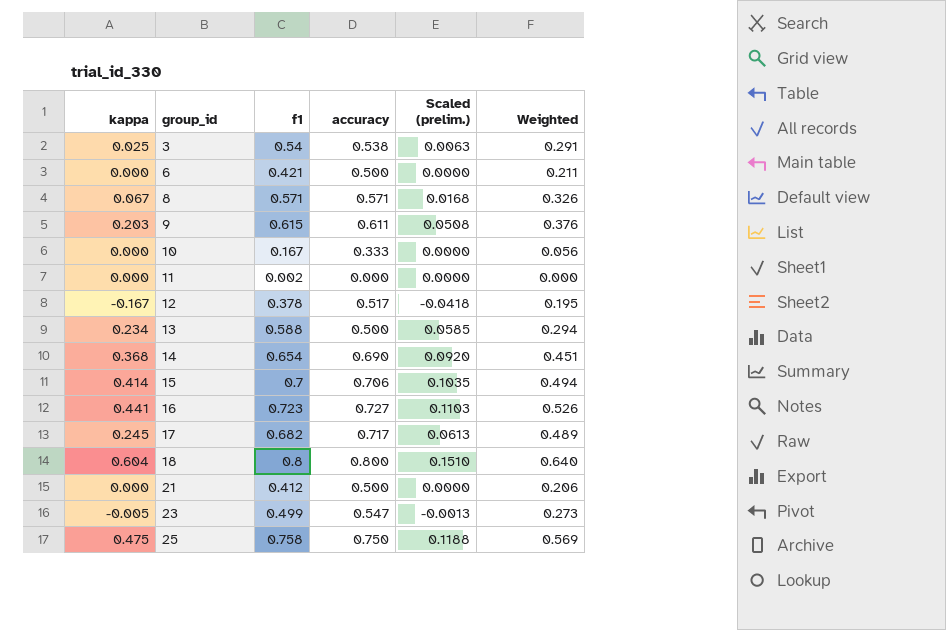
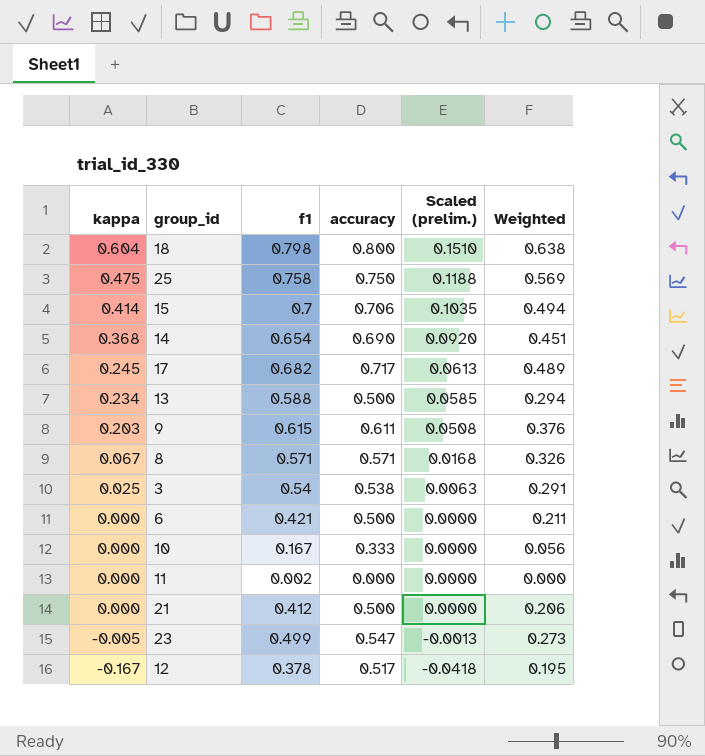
row order: group_id ascending -> kappa descending
row 16: 0.441 | 0.723 | 0.727 | 0.1103 | 0.526 -> none
18 | f1: 0.8 -> 0.798
18 | Weighted: 0.640 -> 0.638

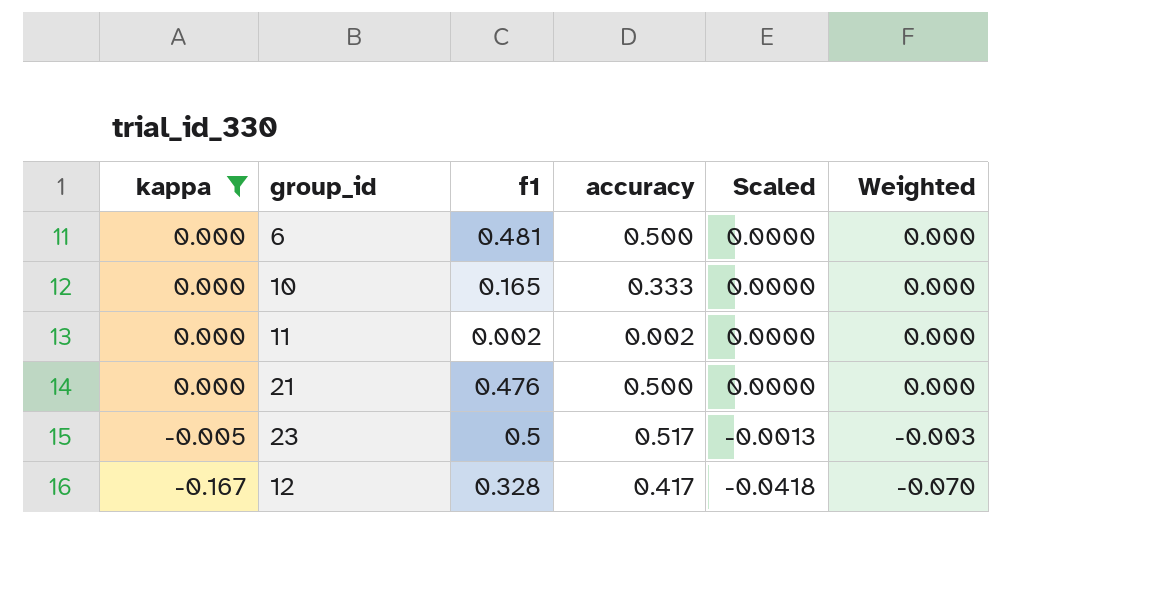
filter: none -> kappa <= 0.000
column name: Scaled (prelim.) -> Scaled
column Weighted | formula: [f1] * [accuracy] -> [kappa] * [accuracy]
6 | f1: 0.421 -> 0.481
10 | f1: 0.167 -> 0.165
11 | accuracy: 0.000 -> 0.002
21 | f1: 0.412 -> 0.476
23 | f1: 0.499 -> 0.5
23 | accuracy: 0.547 -> 0.517
12 | f1: 0.378 -> 0.328
12 | accuracy: 0.517 -> 0.417

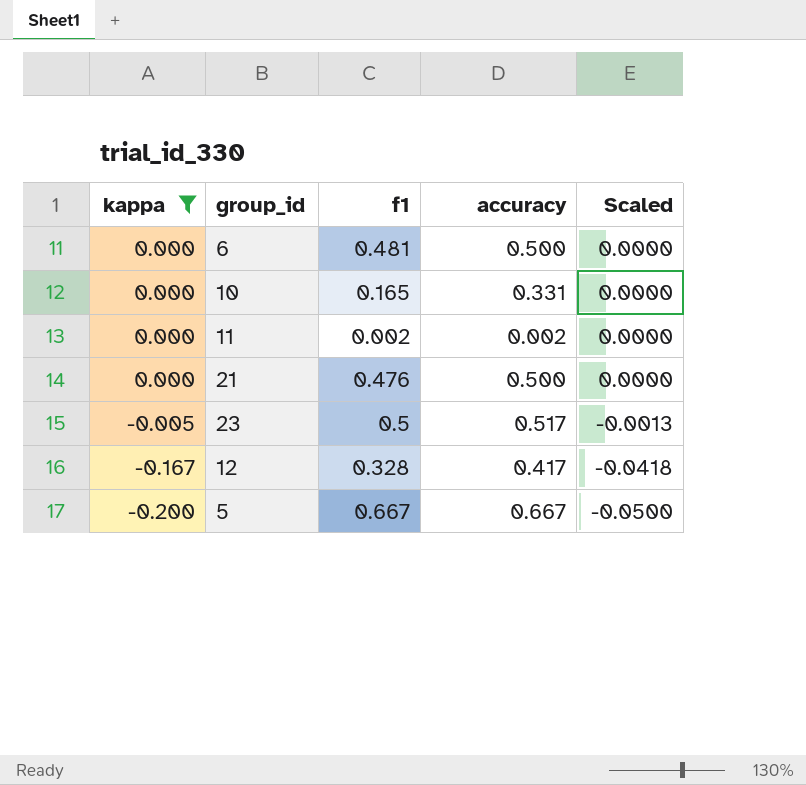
column Weighted | formula: [kappa] * [accuracy] -> none
10 | accuracy: 0.333 -> 0.331
row 5: none -> -0.200 | 0.667 | 0.667 | -0.0500

